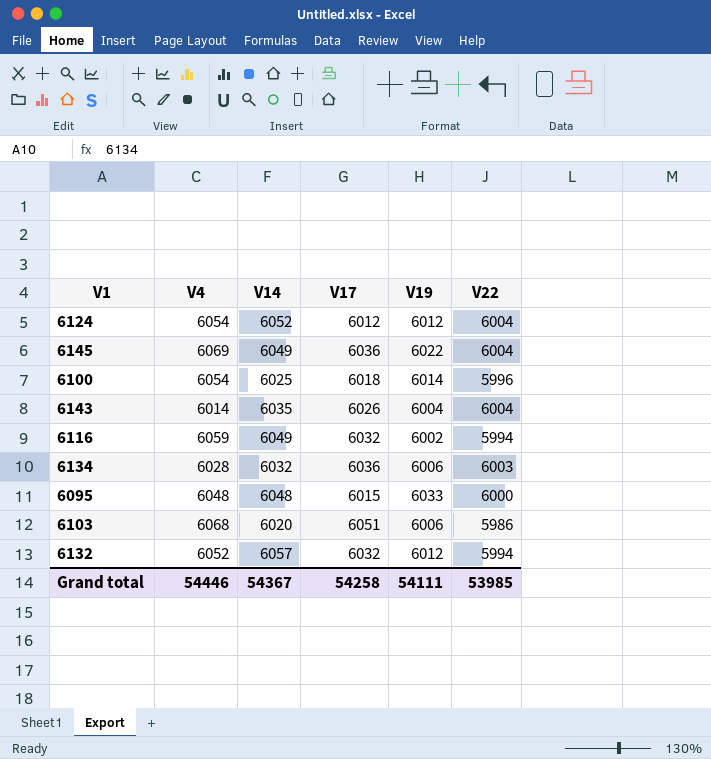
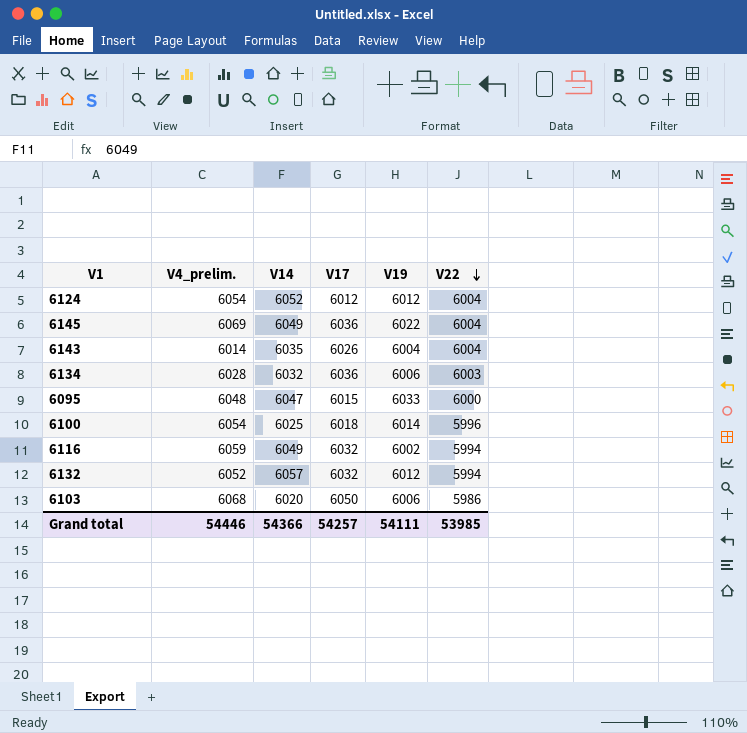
row order: none -> V22 descending
column name: V4 -> V4_prelim.
6095 | V14: 6048 -> 6047
6103 | V17: 6051 -> 6050
Grand total | V14: 54367 -> 54366
Grand total | V17: 54258 -> 54257

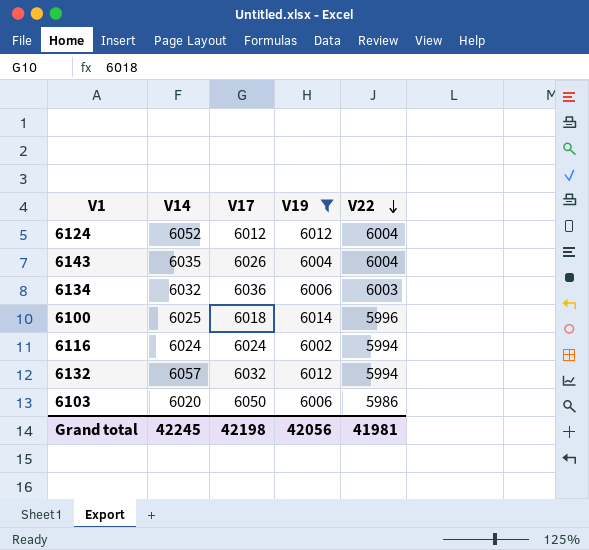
filter: none -> V19 <= 6014
column V4_prelim. | position: 2 -> none
6116 | V14: 6049 -> 6024
6116 | V17: 6032 -> 6024
Grand total | V14: 54366 -> 42245
Grand total | V17: 54257 -> 42198
Grand total | V19: 54111 -> 42056
Grand total | V22: 53985 -> 41981

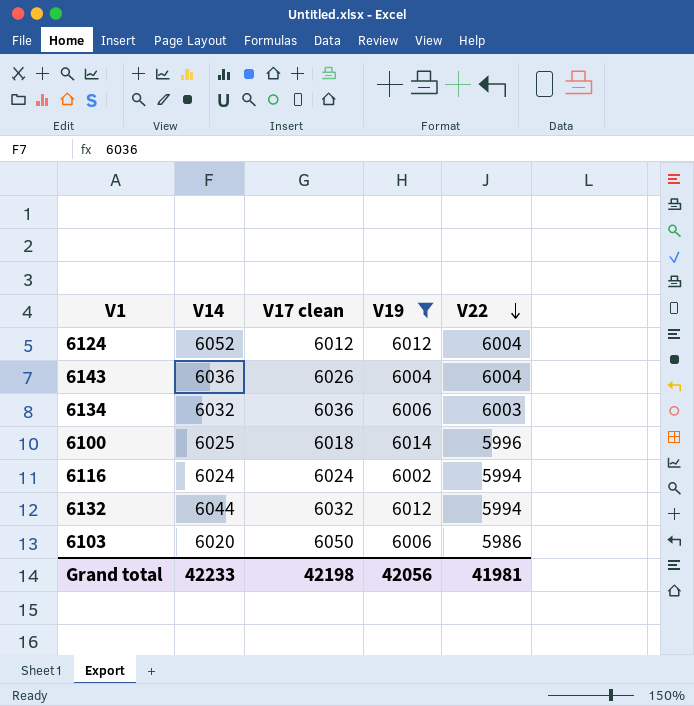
column name: V17 -> V17 clean
6143 | V14: 6035 -> 6036
6132 | V14: 6057 -> 6044
Grand total | V14: 42245 -> 42233

